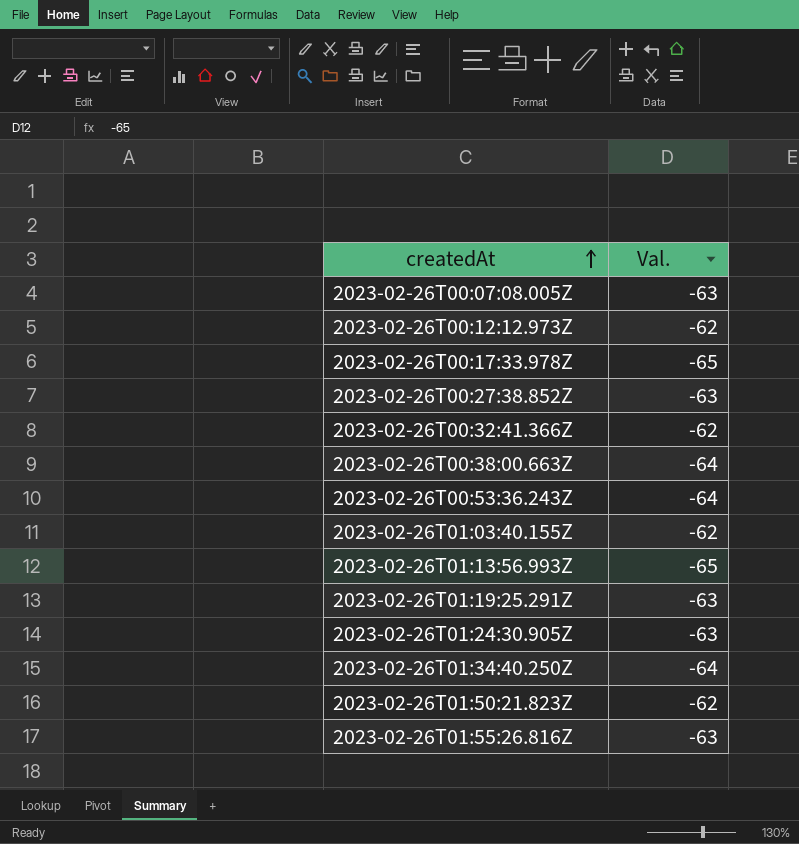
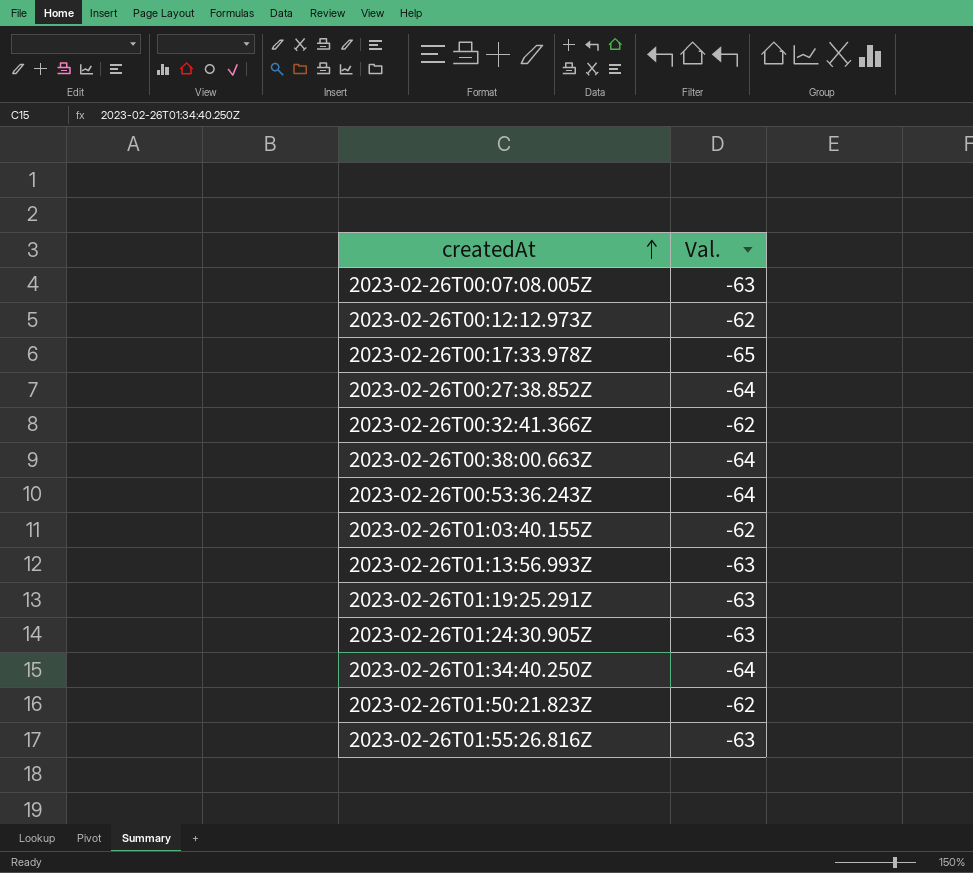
2023-02-26T00:27:38.852Z | Val.: -63 -> -64
2023-02-26T01:13:56.993Z | Val.: -65 -> -63

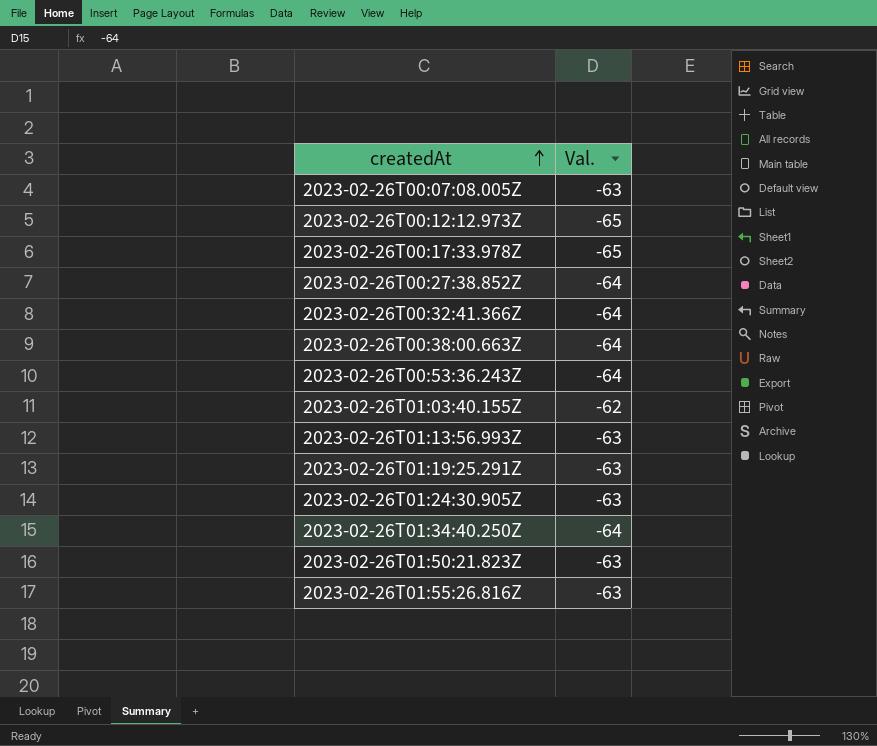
2023-02-26T00:12:12.973Z | Val.: -62 -> -65
2023-02-26T00:32:41.366Z | Val.: -62 -> -64
2023-02-26T01:50:21.823Z | Val.: -62 -> -63

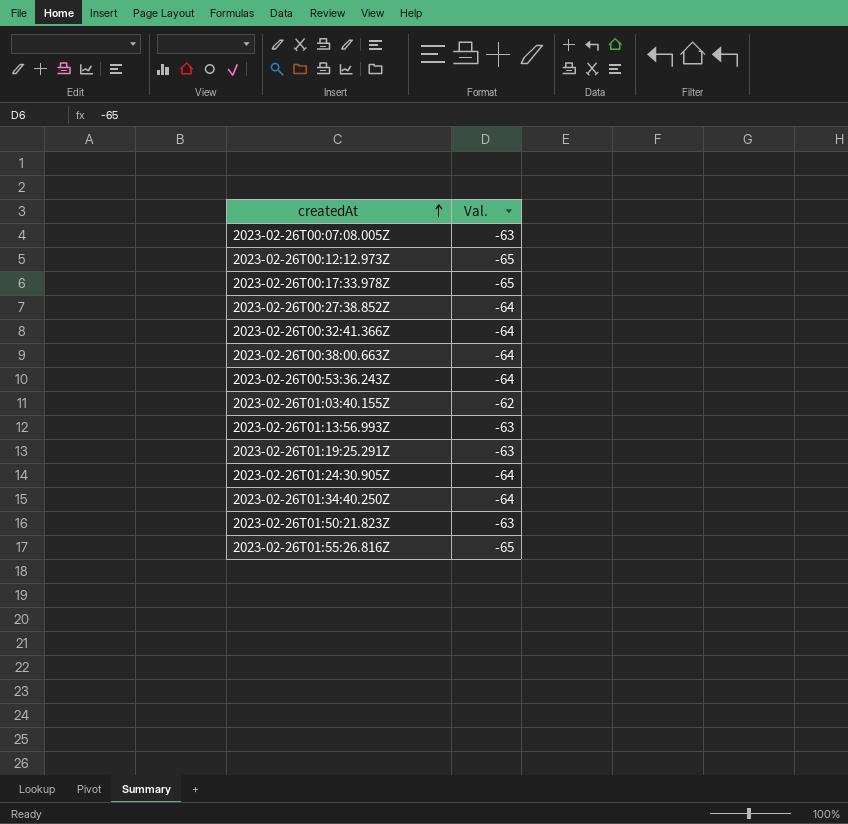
2023-02-26T01:24:30.905Z | Val.: -63 -> -64
2023-02-26T01:55:26.816Z | Val.: -63 -> -65

